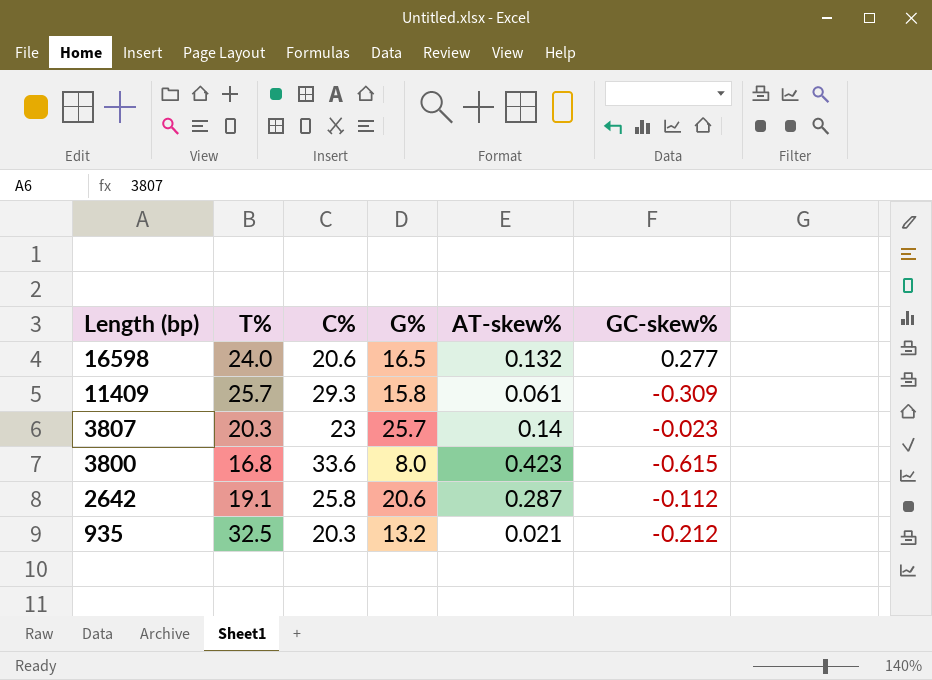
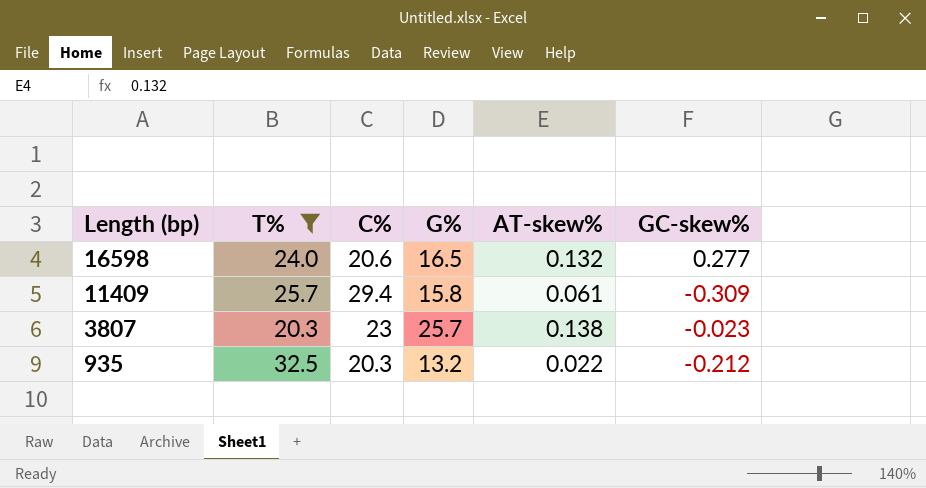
filter: none -> T% >= 20.3
11409 | C%: 29.3 -> 29.4
3807 | AT-skew%: 0.14 -> 0.138
935 | AT-skew%: 0.021 -> 0.022

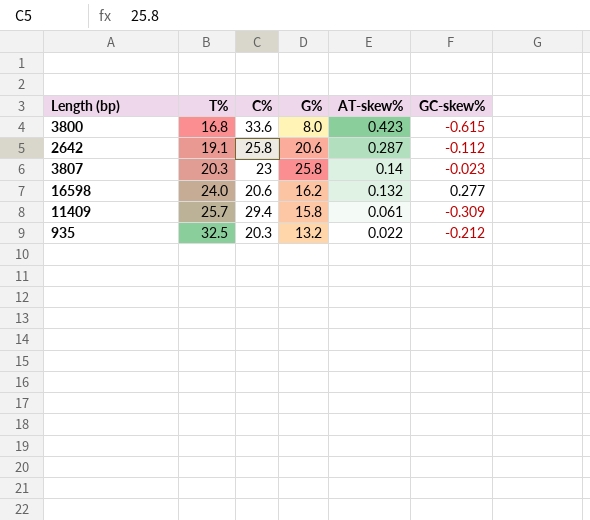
filter: T% >= 20.3 -> none
row order: Length (bp) descending -> T% ascending
3807 | G%: 25.7 -> 25.8
3807 | AT-skew%: 0.138 -> 0.14
16598 | G%: 16.5 -> 16.2

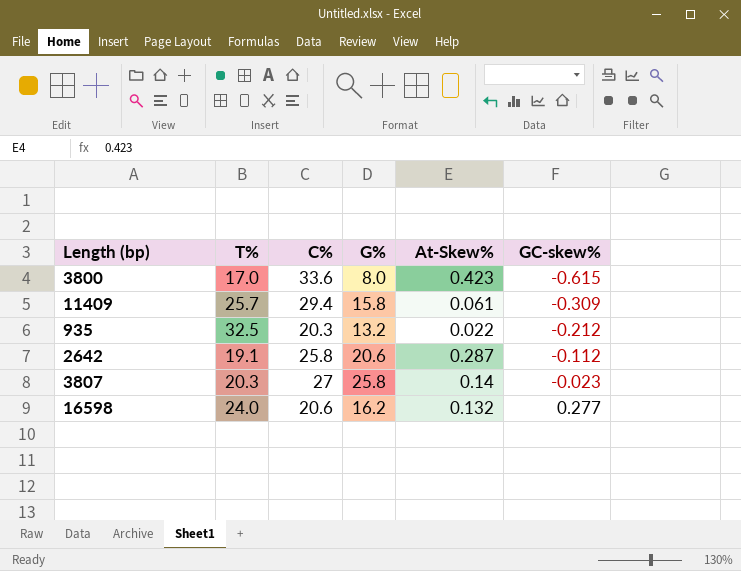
row order: T% ascending -> GC-skew% ascending
column name: AT-skew% -> At-Skew%
3800 | T%: 16.8 -> 17.0
3807 | C%: 23 -> 27

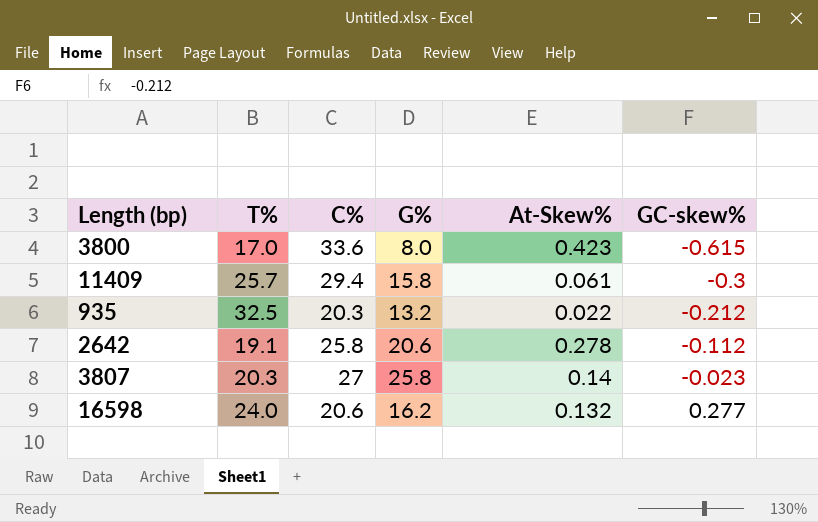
11409 | GC-skew%: -0.309 -> -0.3
2642 | At-Skew%: 0.287 -> 0.278

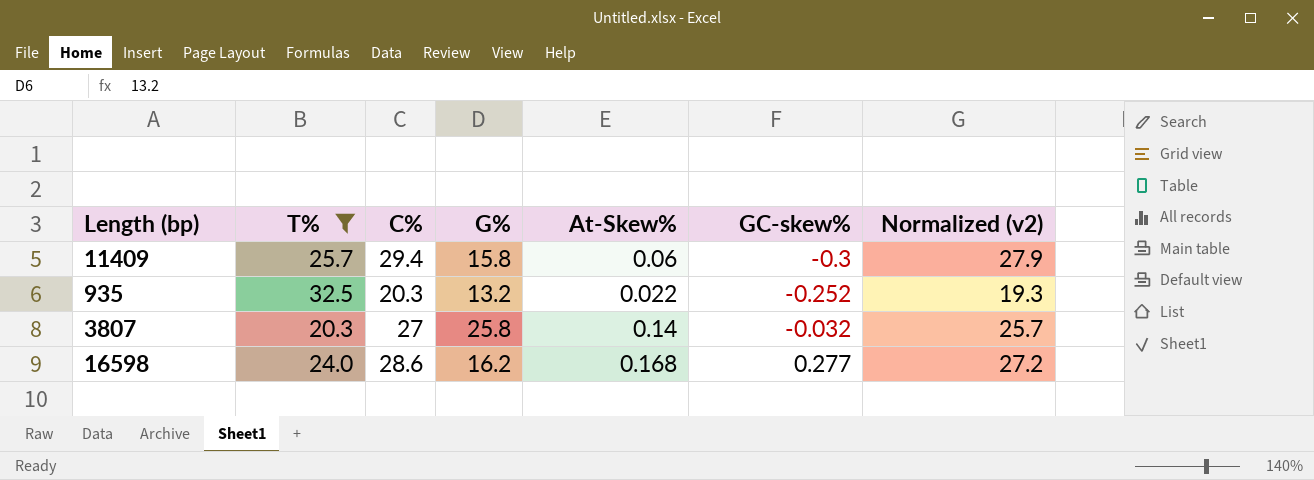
filter: none -> T% >= 20.3
column Normalized (v2) | formula: none -> [C%] * 0.95
11409 | At-Skew%: 0.061 -> 0.06
935 | GC-skew%: -0.212 -> -0.252
3807 | GC-skew%: -0.023 -> -0.032
16598 | C%: 20.6 -> 28.6
16598 | At-Skew%: 0.132 -> 0.168

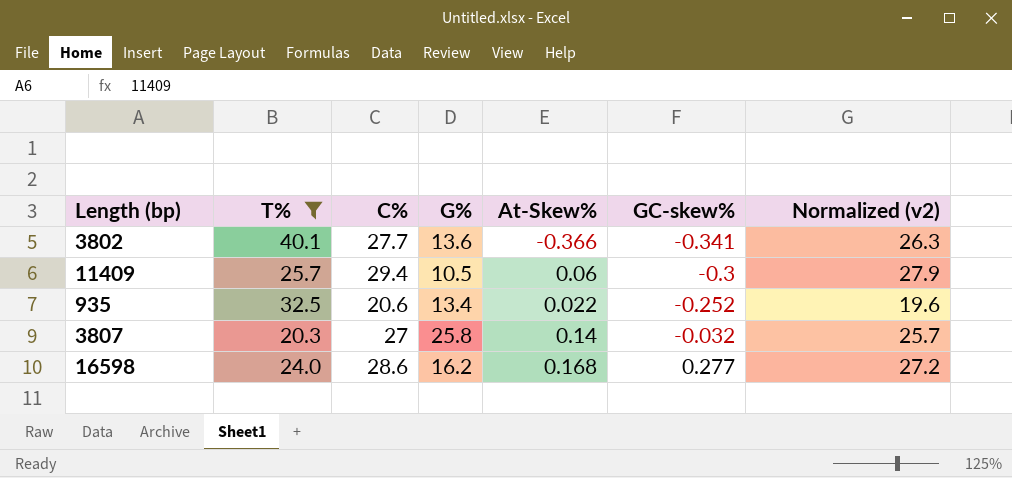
row 3802: none -> 40.1 | 27.7 | 13.6 | -0.366 | -0.341 | 26.3
11409 | G%: 15.8 -> 10.5
935 | C%: 20.3 -> 20.6
935 | G%: 13.2 -> 13.4
935 | Normalized (v2): 19.3 -> 19.6

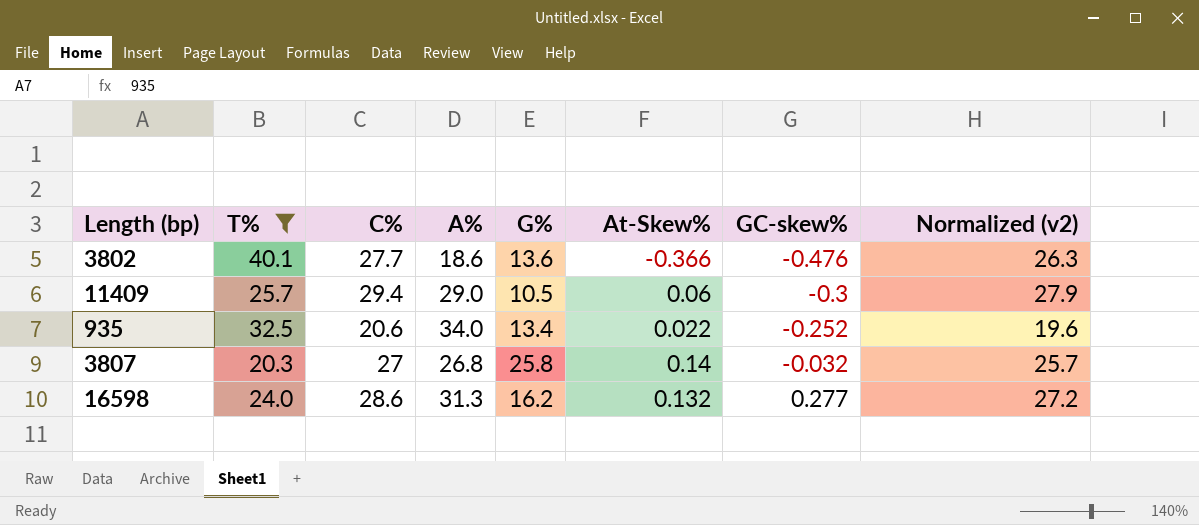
column A% | position: none -> 4
3802 | GC-skew%: -0.341 -> -0.476
16598 | At-Skew%: 0.168 -> 0.132

